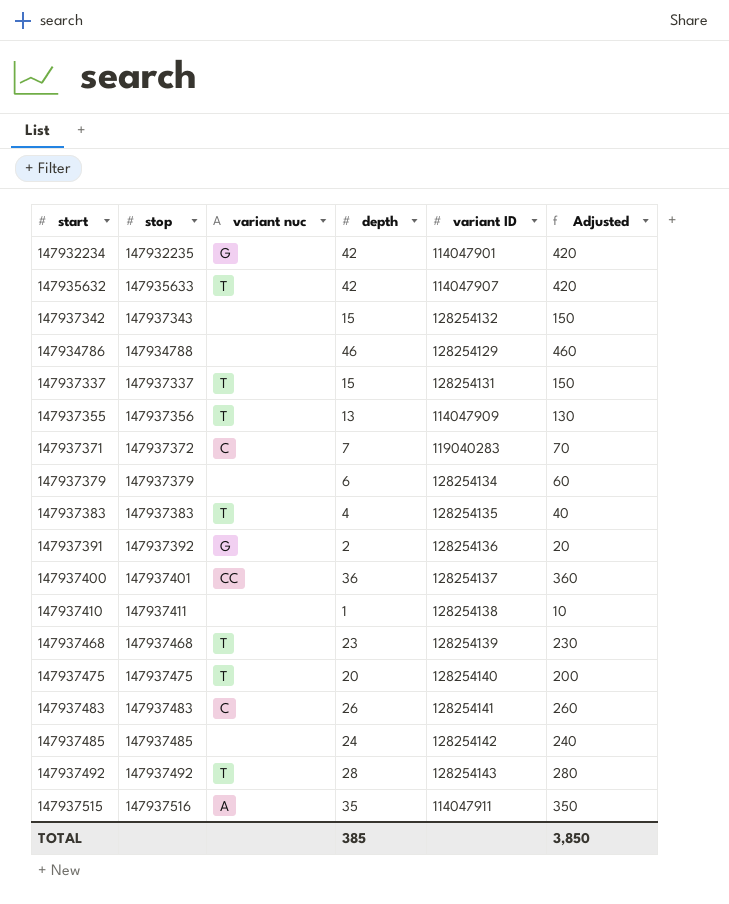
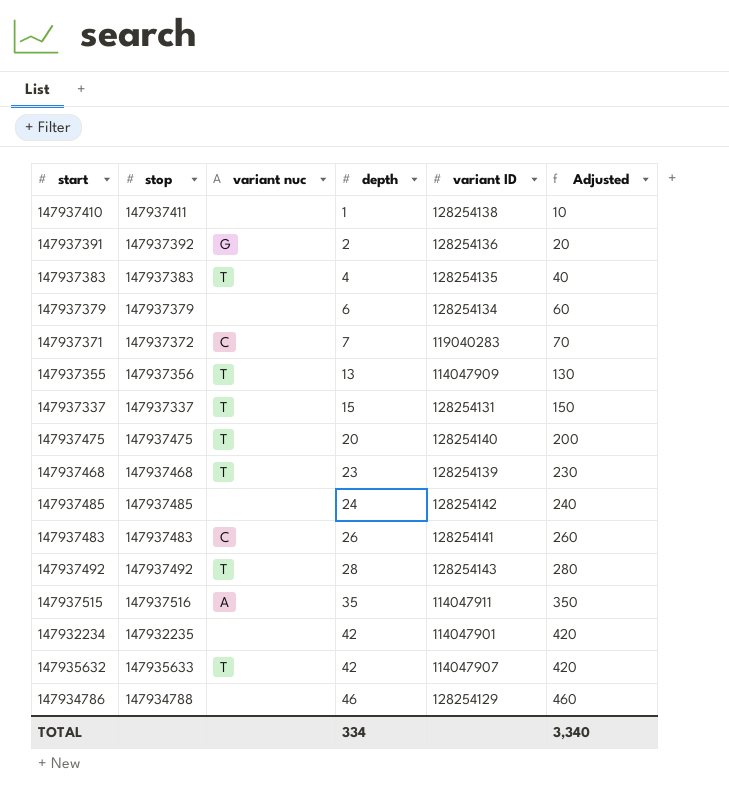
row order: none -> depth ascending
row 147937342: 147937343 | none | 15 | 128254132 | 150 -> none
row 147937400: 147937401 | CC | 36 | 128254137 | 360 -> none
147932234 | variant nuc: G -> none
TOTAL | depth: 385 -> 334
TOTAL | Adjusted: 3,850 -> 3,340

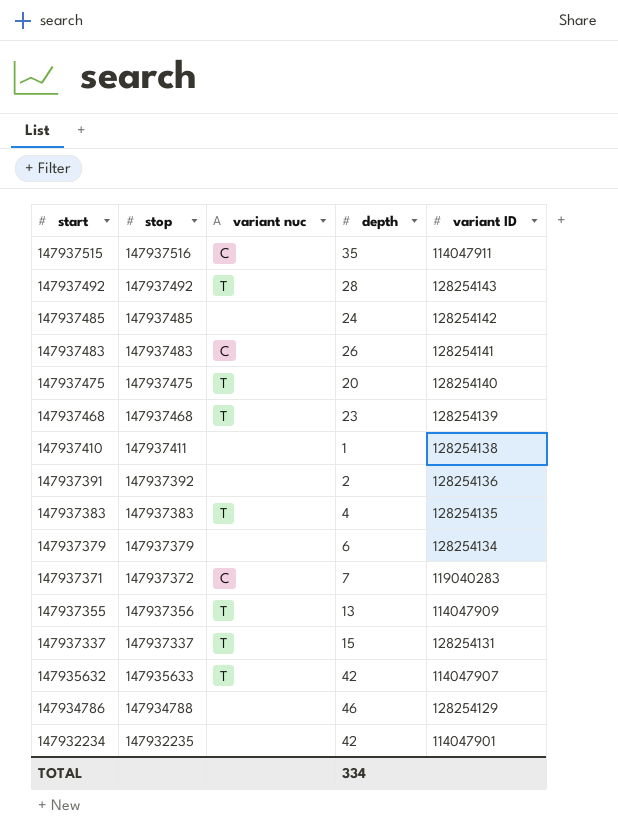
row order: depth ascending -> start descending
column Adjusted | formula: [depth] * 10 -> none
147937515 | variant nuc: A -> C
147937391 | variant nuc: G -> none

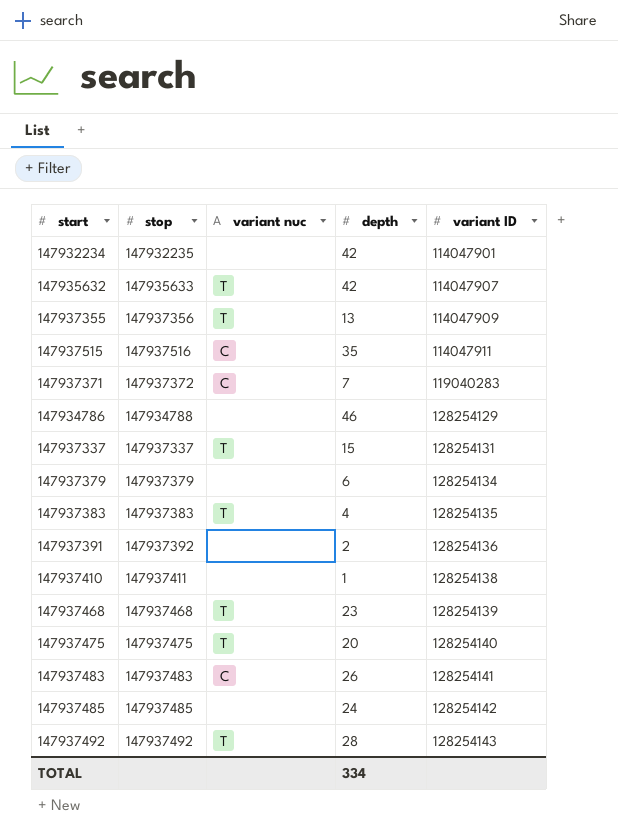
row order: start descending -> variant ID ascending

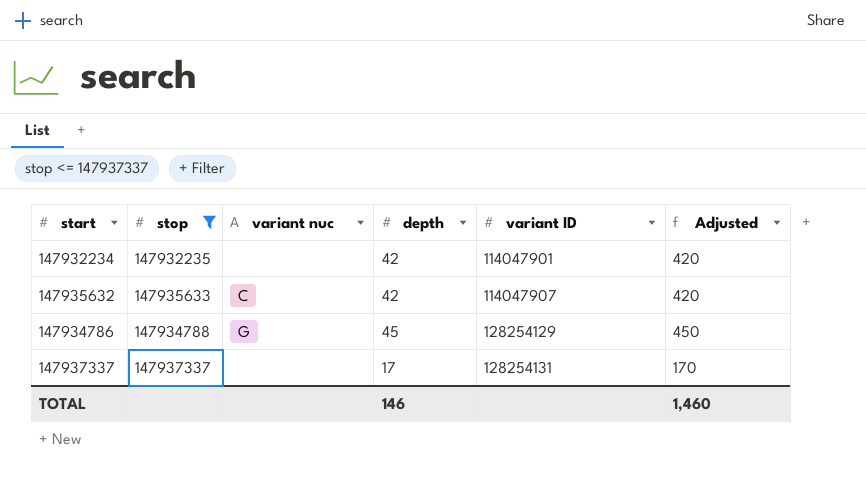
filter: none -> stop <= 147937337
column Adjusted | formula: none -> [depth] * 10
147935632 | variant nuc: T -> C
147934786 | variant nuc: none -> G
147934786 | depth: 46 -> 45
147937337 | variant nuc: T -> none
147937337 | depth: 15 -> 17
TOTAL | depth: 334 -> 146

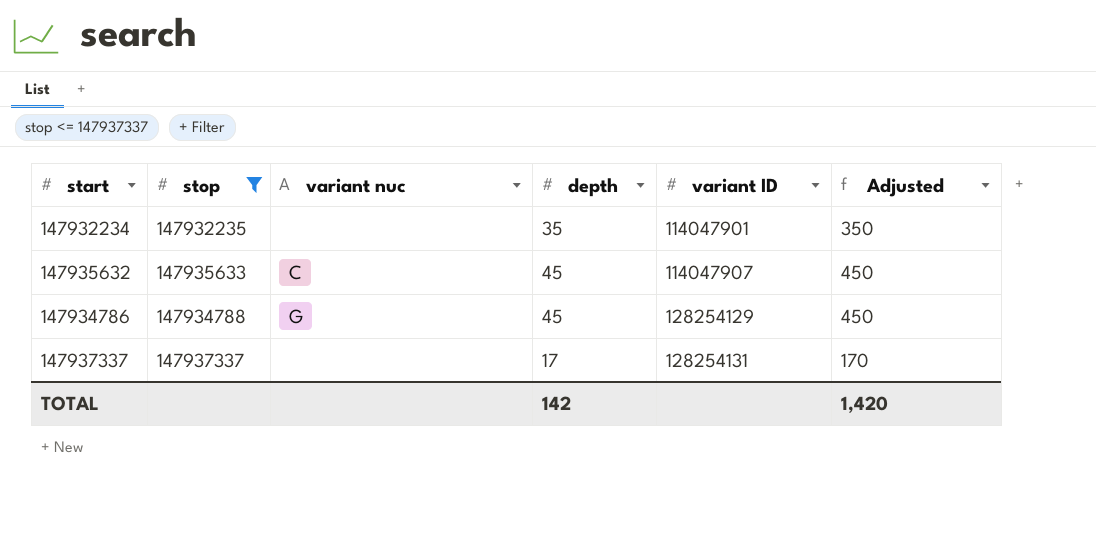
147932234 | depth: 42 -> 35
147932234 | Adjusted: 420 -> 350
147935632 | depth: 42 -> 45
147935632 | Adjusted: 420 -> 450
TOTAL | depth: 146 -> 142
TOTAL | Adjusted: 1,460 -> 1,420

